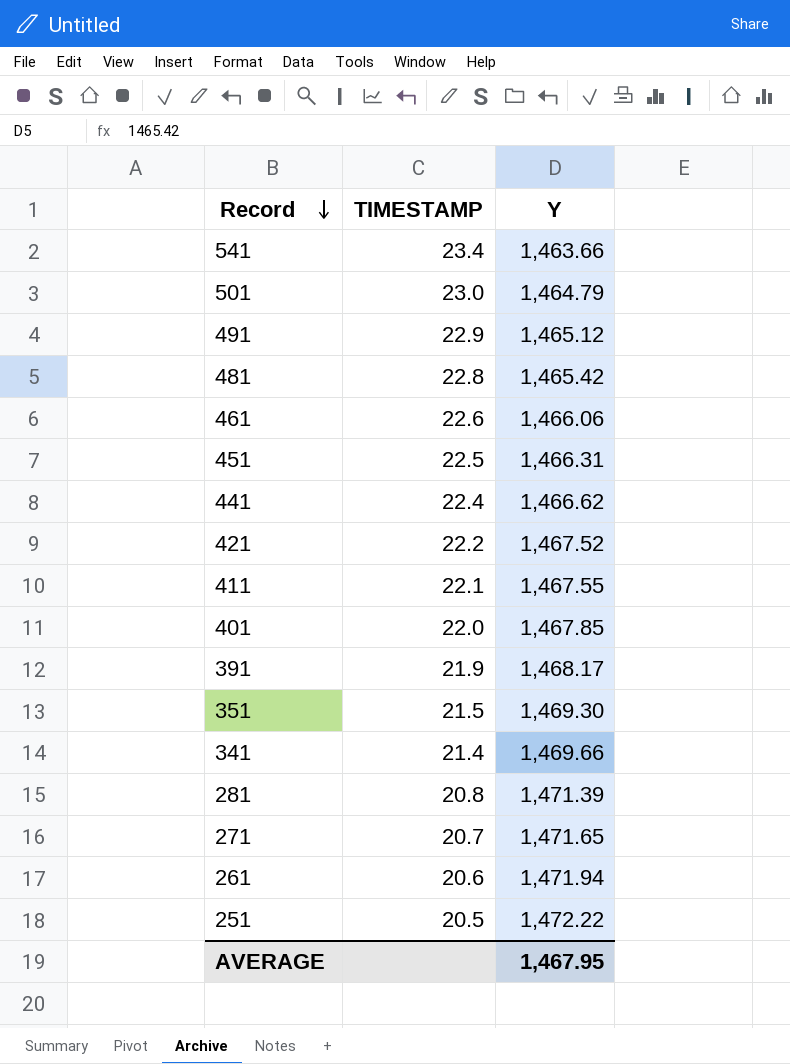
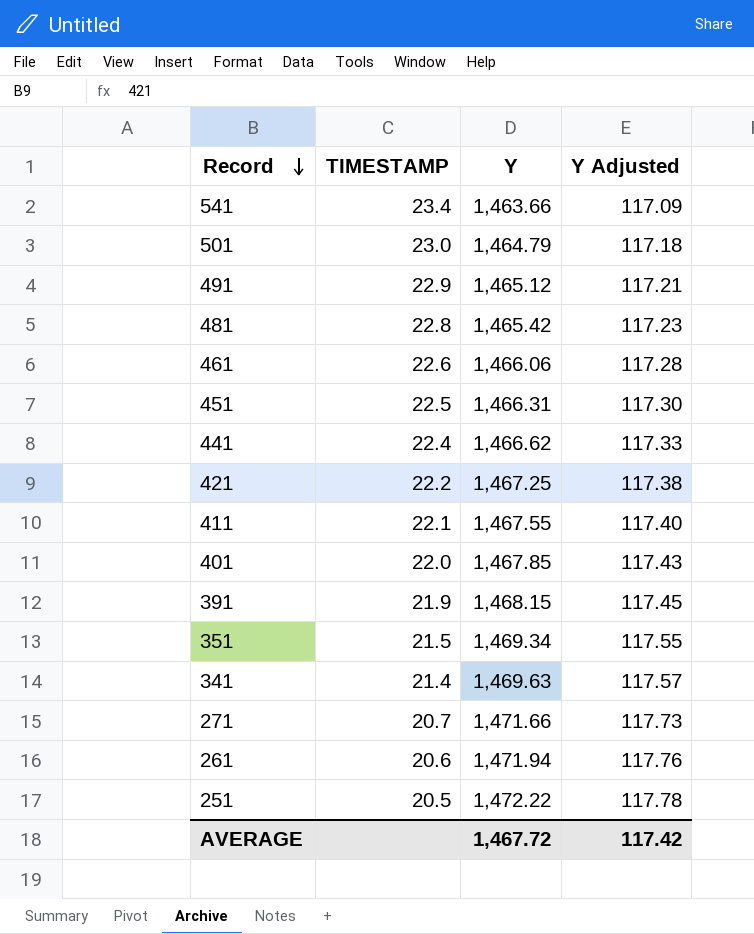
column Y Adjusted | formula: none -> [Y] * 0.08
row 281: 20.8 | 1,471.39 -> none
421 | Y: 1,467.52 -> 1,467.25
391 | Y: 1,468.17 -> 1,468.15
351 | Y: 1,469.30 -> 1,469.34
341 | Y: 1,469.66 -> 1,469.63
271 | Y: 1,471.65 -> 1,471.66
AVERAGE | Y: 1,467.95 -> 1,467.72

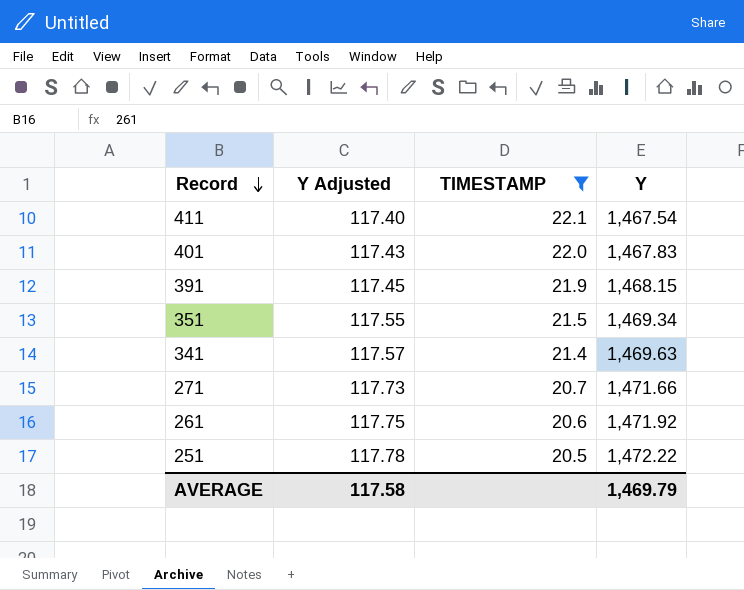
filter: none -> TIMESTAMP <= 22.1
column Y Adjusted | position: 4 -> 2
411 | Y: 1,467.55 -> 1,467.54
401 | Y: 1,467.85 -> 1,467.83
261 | Y Adjusted: 117.76 -> 117.75
261 | Y: 1,471.94 -> 1,471.92
AVERAGE | Y Adjusted: 117.42 -> 117.58
AVERAGE | Y: 1,467.72 -> 1,469.79

